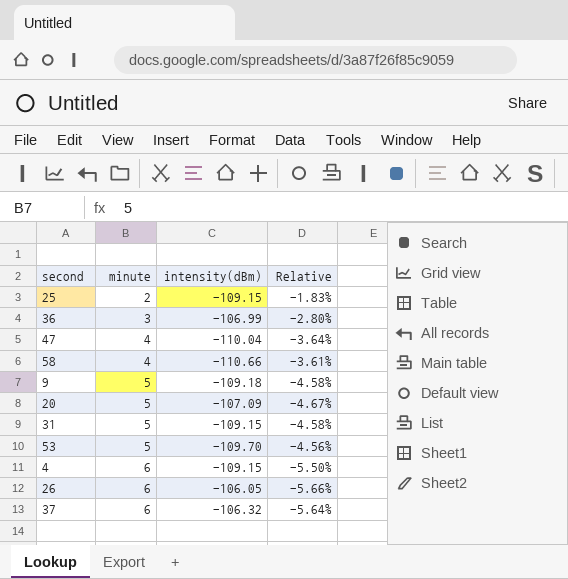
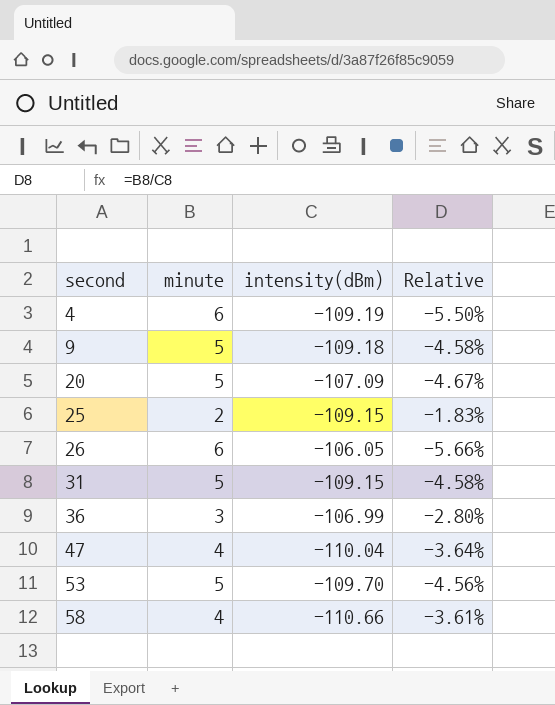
row order: minute ascending -> second ascending
row 37: 6 | -106.32 | -5.64% -> none
4 | intensity(dBm): -109.15 -> -109.19

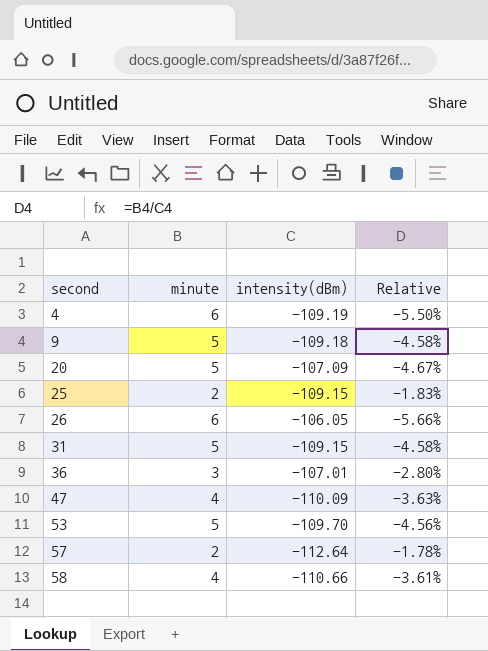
36 | intensity(dBm): -106.99 -> -107.01
47 | intensity(dBm): -110.04 -> -110.09
47 | Relative: -3.64% -> -3.63%
row 57: none -> 2 | -112.64 | -1.78%

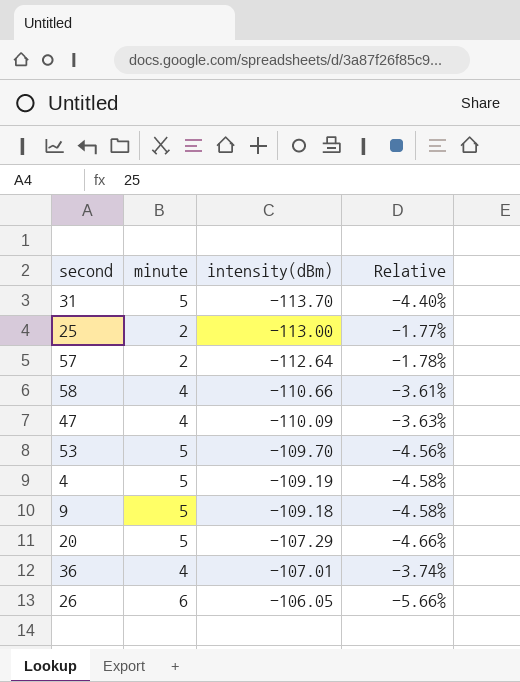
row order: second ascending -> intensity(dBm) ascending
31 | intensity(dBm): -109.15 -> -113.70
31 | Relative: -4.58% -> -4.40%
25 | intensity(dBm): -109.15 -> -113.00
25 | Relative: -1.83% -> -1.77%
4 | minute: 6 -> 5
4 | Relative: -5.50% -> -4.58%
20 | intensity(dBm): -107.09 -> -107.29
20 | Relative: -4.67% -> -4.66%
36 | minute: 3 -> 4
36 | Relative: -2.80% -> -3.74%

